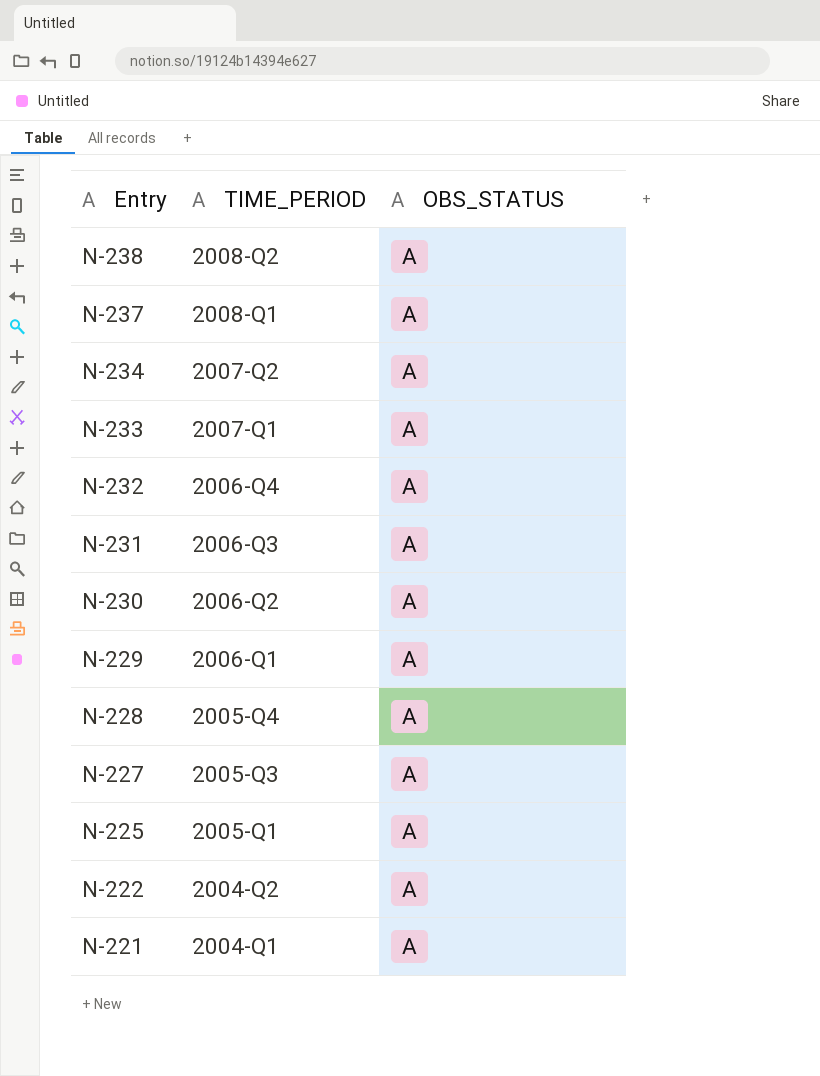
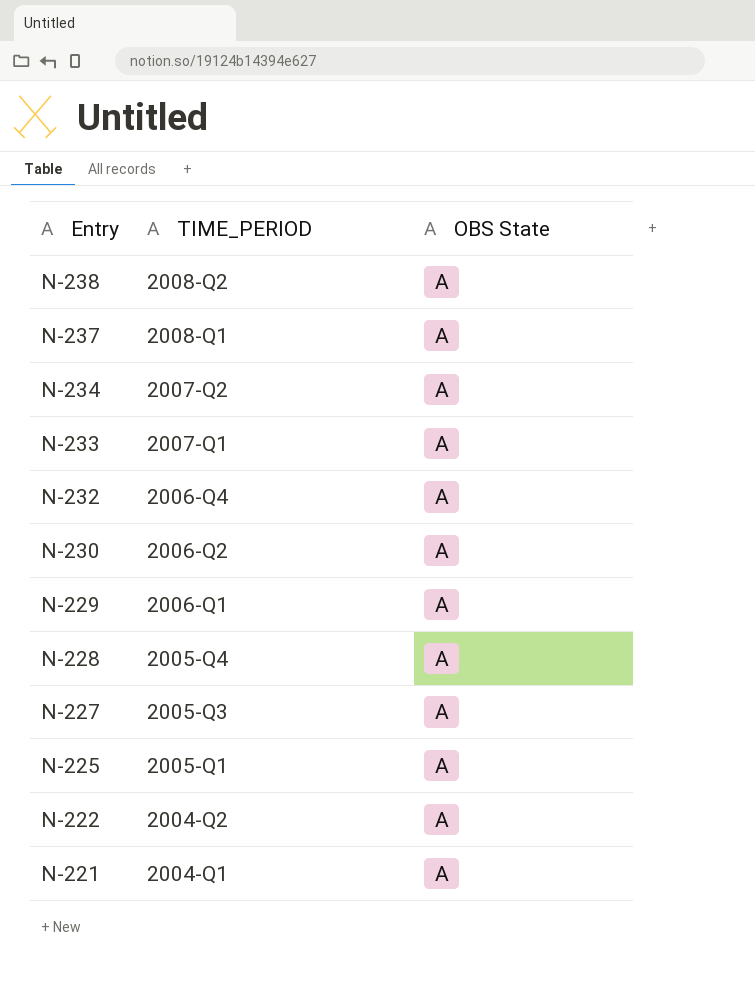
column name: OBS_STATUS -> OBS State
row N-231: 2006-Q3 | A -> none

